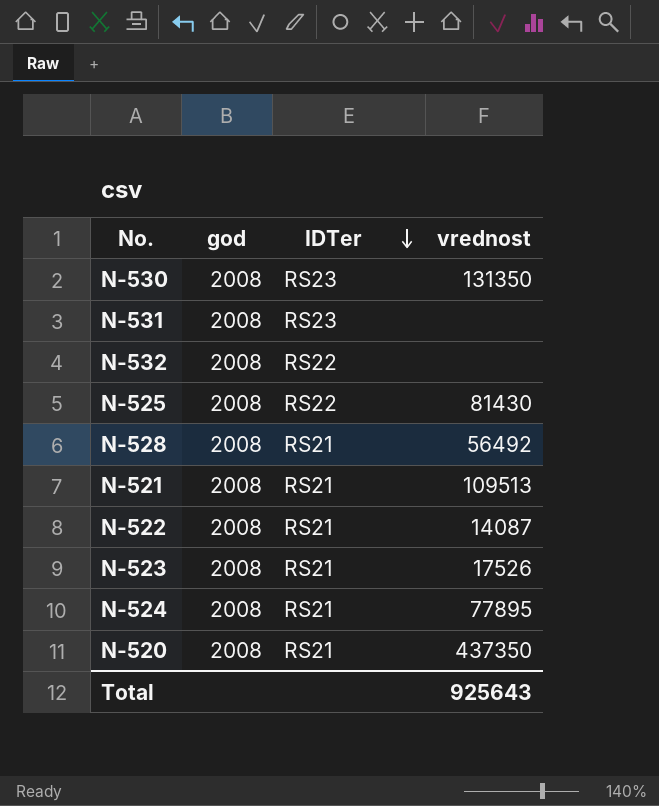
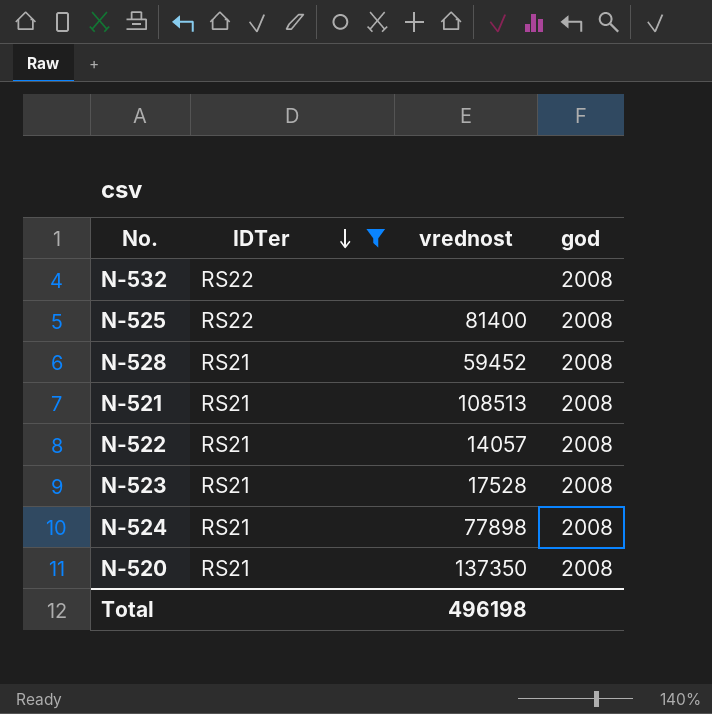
filter: none -> IDTer != RS23
column god | position: 2 -> 4
N-525 | vrednost: 81430 -> 81400
N-528 | vrednost: 56492 -> 59452
N-521 | vrednost: 109513 -> 108513
N-522 | vrednost: 14087 -> 14057
N-523 | vrednost: 17526 -> 17528
N-524 | vrednost: 77895 -> 77898
N-520 | vrednost: 437350 -> 137350
Total | vrednost: 925643 -> 496198

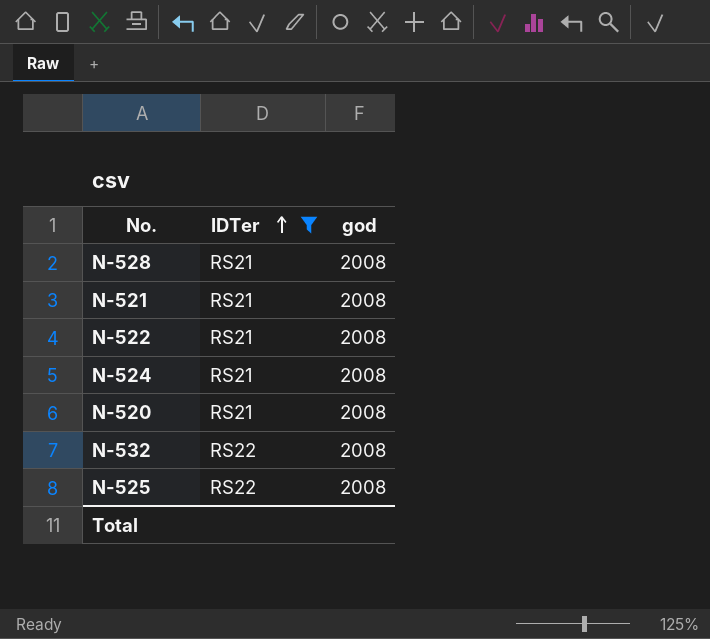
row order: IDTer descending -> IDTer ascending
column vrednost | position: 3 -> none
row N-523: RS21 | 17528 | 2008 -> none

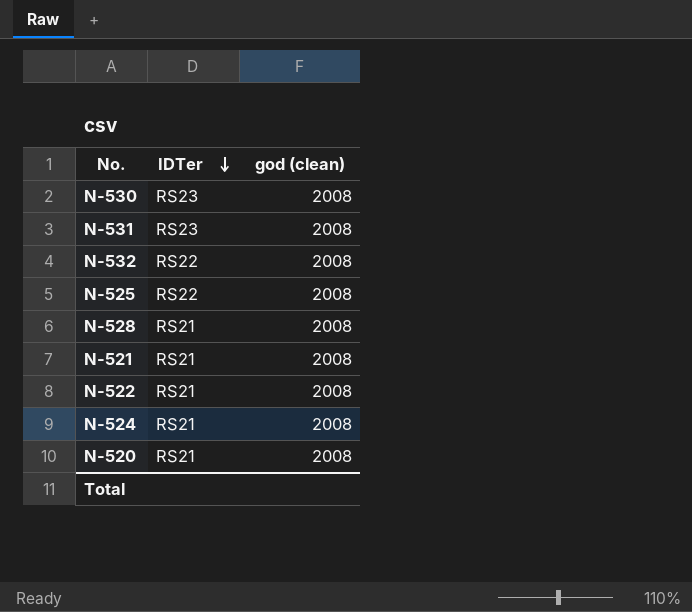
filter: IDTer != RS23 -> none
row order: IDTer ascending -> IDTer descending
column name: god -> god (clean)

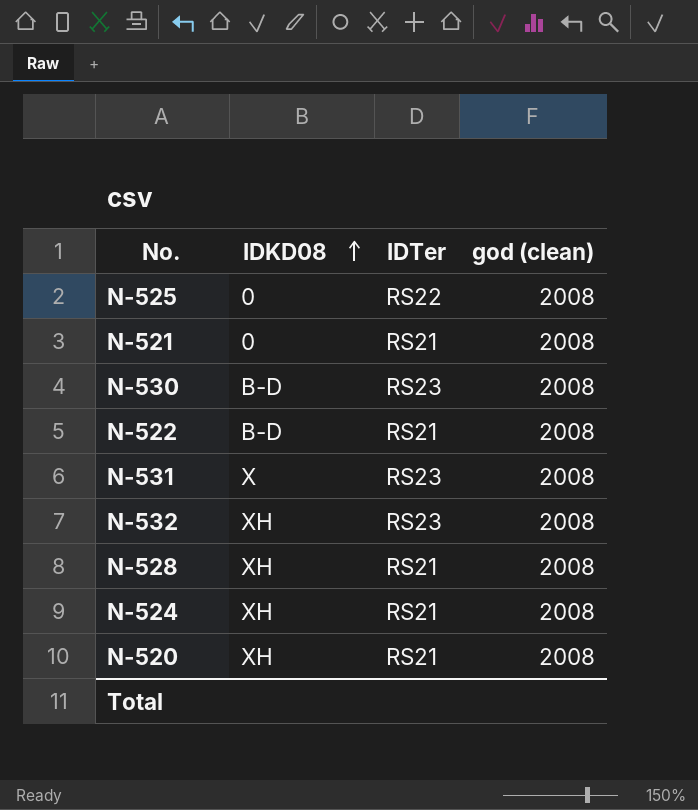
row order: IDTer descending -> IDKD08 ascending
column IDKD08 | position: none -> 2
N-532 | IDTer: RS22 -> RS23

